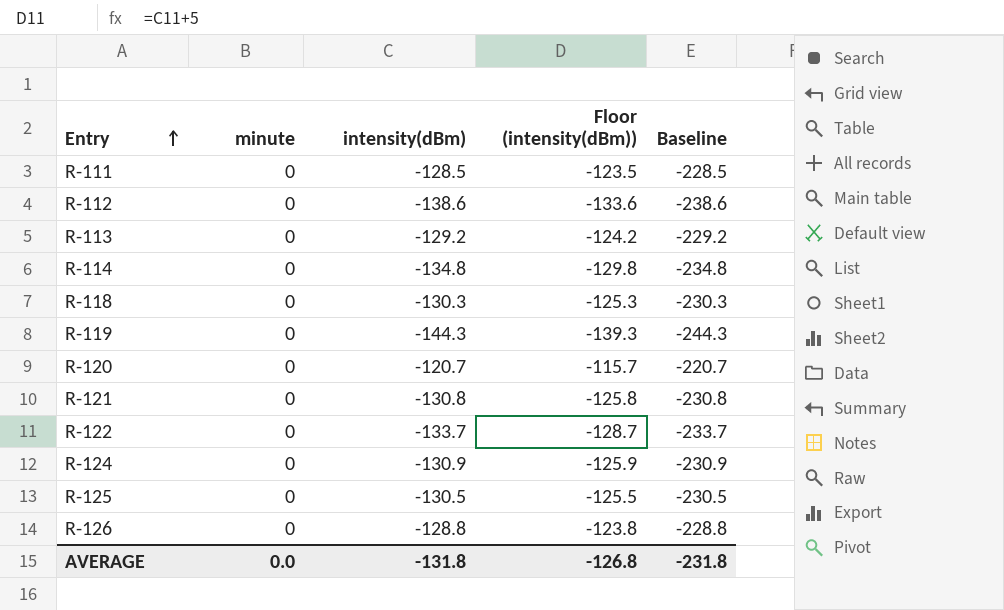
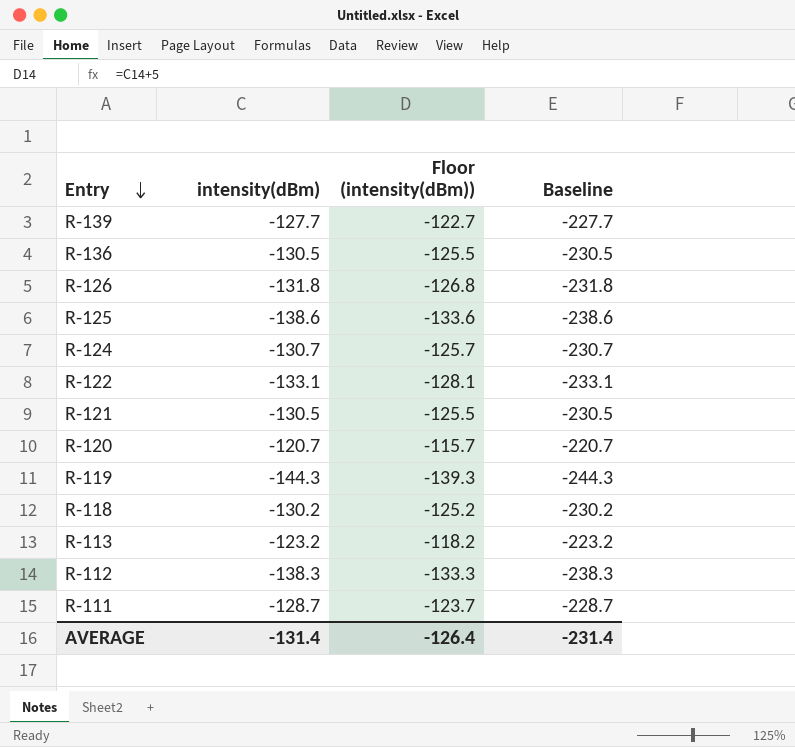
row order: Entry ascending -> Entry descending
column minute | position: 2 -> none
row R-114: 0 | -134.8 | -129.8 | -234.8 -> none
row R-139: none -> -127.7 | -122.7 | -227.7
row R-136: none -> -130.5 | -125.5 | -230.5
R-126 | intensity(dBm): -128.8 -> -131.8
R-126 | Floor (intensity(dBm)): -123.8 -> -126.8
R-126 | Baseline: -228.8 -> -231.8
R-125 | intensity(dBm): -130.5 -> -138.6
R-125 | Floor (intensity(dBm)): -125.5 -> -133.6
R-125 | Baseline: -230.5 -> -238.6
R-124 | intensity(dBm): -130.9 -> -130.7
R-124 | Floor (intensity(dBm)): -125.9 -> -125.7
R-124 | Baseline: -230.9 -> -230.7
R-122 | intensity(dBm): -133.7 -> -133.1
R-122 | Floor (intensity(dBm)): -128.7 -> -128.1
R-122 | Baseline: -233.7 -> -233.1
R-121 | intensity(dBm): -130.8 -> -130.5
R-121 | Floor (intensity(dBm)): -125.8 -> -125.5
R-121 | Baseline: -230.8 -> -230.5
R-118 | intensity(dBm): -130.3 -> -130.2
R-118 | Floor (intensity(dBm)): -125.3 -> -125.2
R-118 | Baseline: -230.3 -> -230.2
R-113 | intensity(dBm): -129.2 -> -123.2
R-113 | Floor (intensity(dBm)): -124.2 -> -118.2
R-113 | Baseline: -229.2 -> -223.2
R-112 | intensity(dBm): -138.6 -> -138.3
R-112 | Floor (intensity(dBm)): -133.6 -> -133.3
R-112 | Baseline: -238.6 -> -238.3
R-111 | intensity(dBm): -128.5 -> -128.7
R-111 | Floor (intensity(dBm)): -123.5 -> -123.7
R-111 | Baseline: -228.5 -> -228.7
AVERAGE | intensity(dBm): -131.8 -> -131.4
AVERAGE | Floor (intensity(dBm)): -126.8 -> -126.4
AVERAGE | Baseline: -231.8 -> -231.4

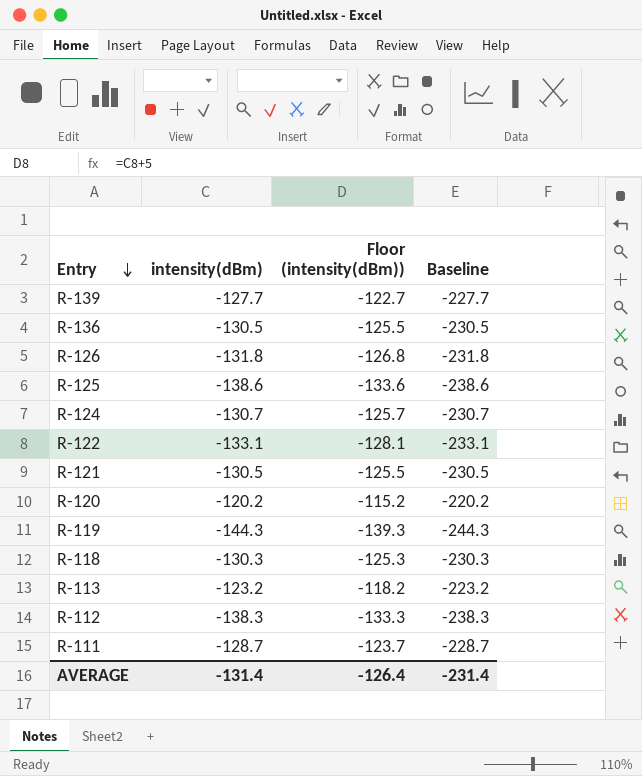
R-120 | intensity(dBm): -120.7 -> -120.2
R-120 | Floor (intensity(dBm)): -115.7 -> -115.2
R-120 | Baseline: -220.7 -> -220.2
R-118 | intensity(dBm): -130.2 -> -130.3
R-118 | Floor (intensity(dBm)): -125.2 -> -125.3
R-118 | Baseline: -230.2 -> -230.3

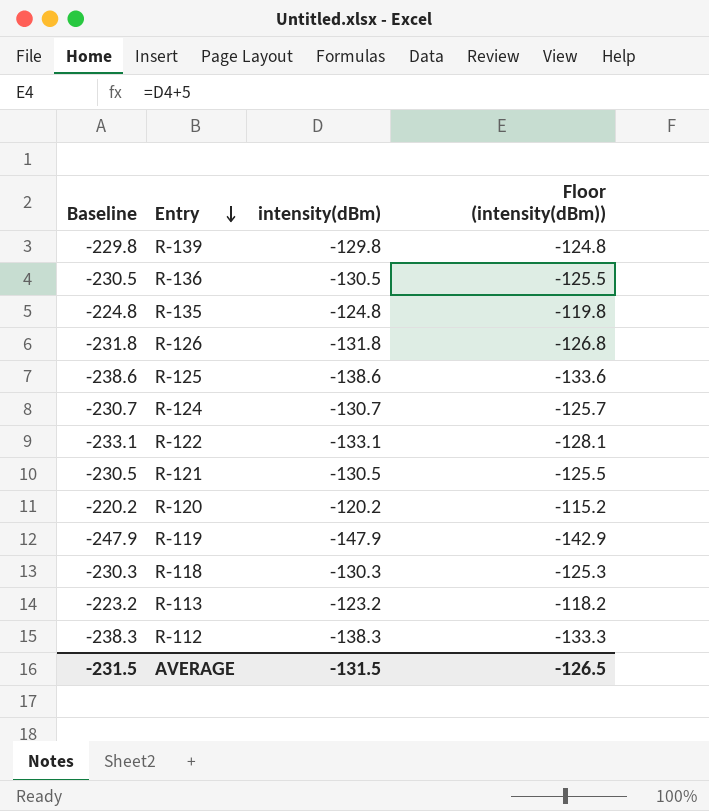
column Baseline | position: 4 -> 1
row R-111: -128.7 | -123.7 | -228.7 -> none
R-139 | Baseline: -227.7 -> -229.8
R-139 | intensity(dBm): -127.7 -> -129.8
R-139 | Floor (intensity(dBm)): -122.7 -> -124.8
row R-135: none -> -224.8 | -124.8 | -119.8
R-119 | Baseline: -244.3 -> -247.9
R-119 | intensity(dBm): -144.3 -> -147.9
R-119 | Floor (intensity(dBm)): -139.3 -> -142.9
AVERAGE | Baseline: -231.4 -> -231.5
AVERAGE | intensity(dBm): -131.4 -> -131.5
AVERAGE | Floor (intensity(dBm)): -126.4 -> -126.5

